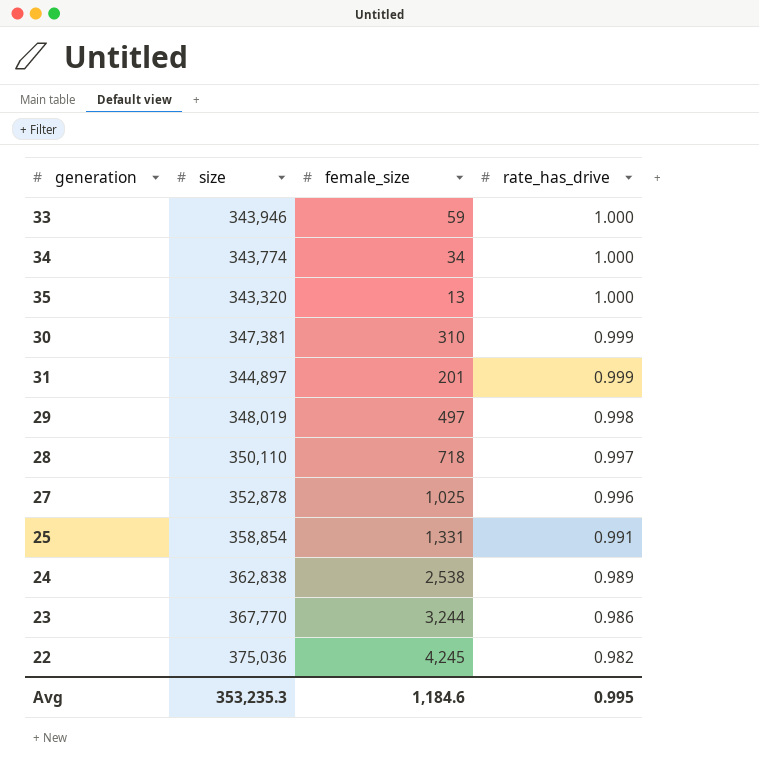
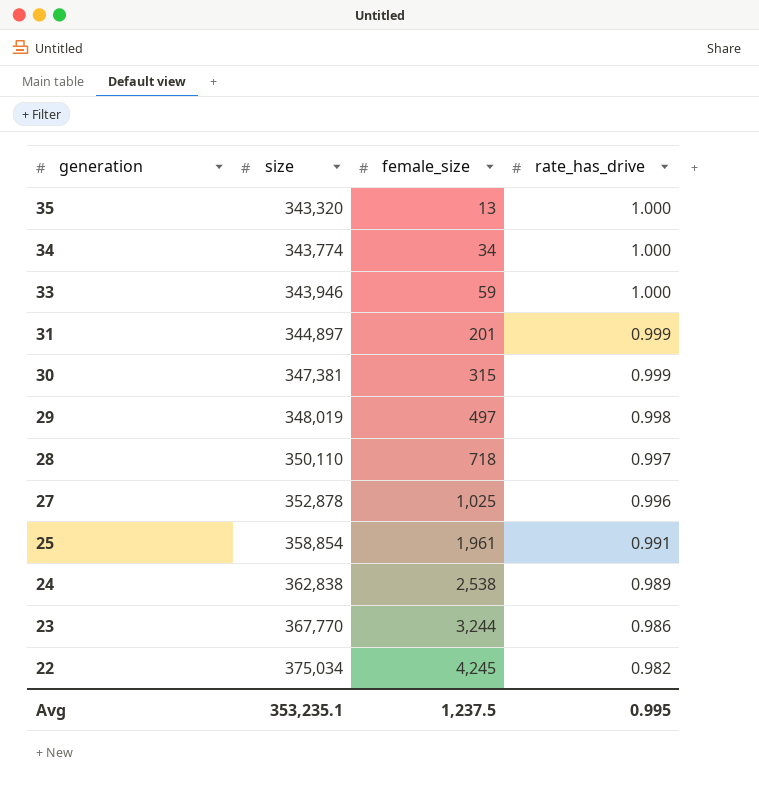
row order: rate_has_drive descending -> generation descending
30 | female_size: 310 -> 315
25 | female_size: 1,331 -> 1,961
22 | size: 375,036 -> 375,034
Avg | size: 353,235.3 -> 353,235.1
Avg | female_size: 1,184.6 -> 1,237.5

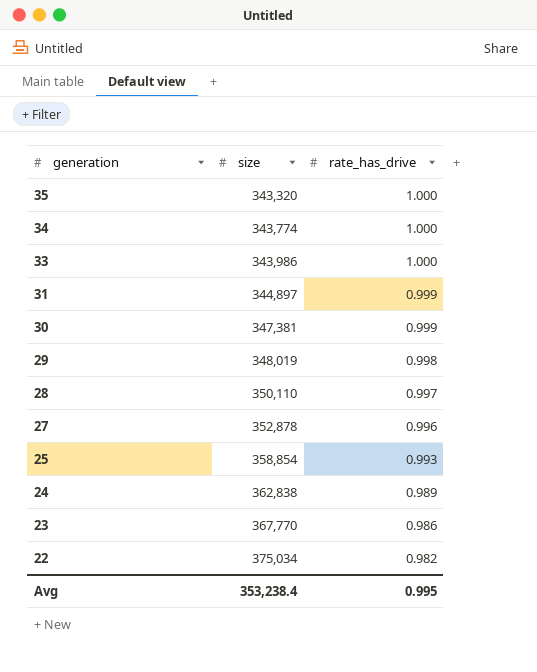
column female_size | position: 3 -> none
33 | size: 343,946 -> 343,986
25 | rate_has_drive: 0.991 -> 0.993
Avg | size: 353,235.1 -> 353,238.4

